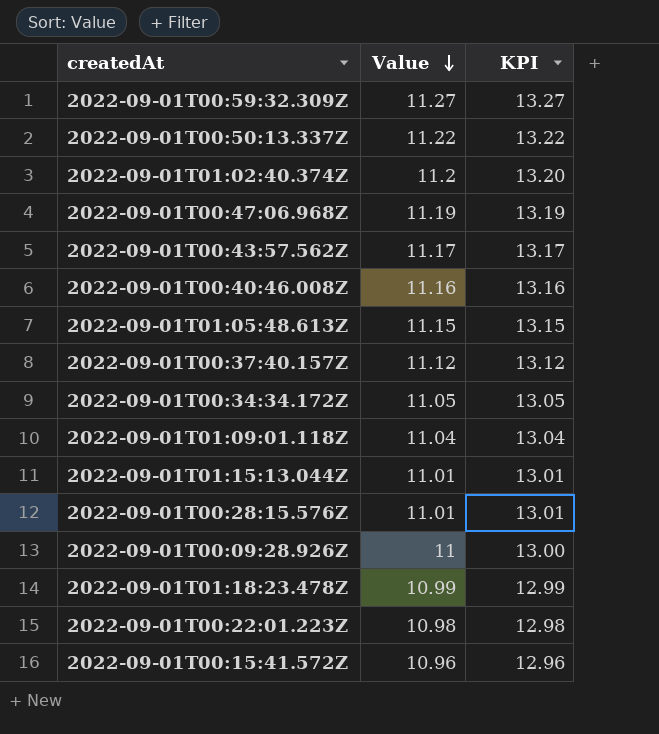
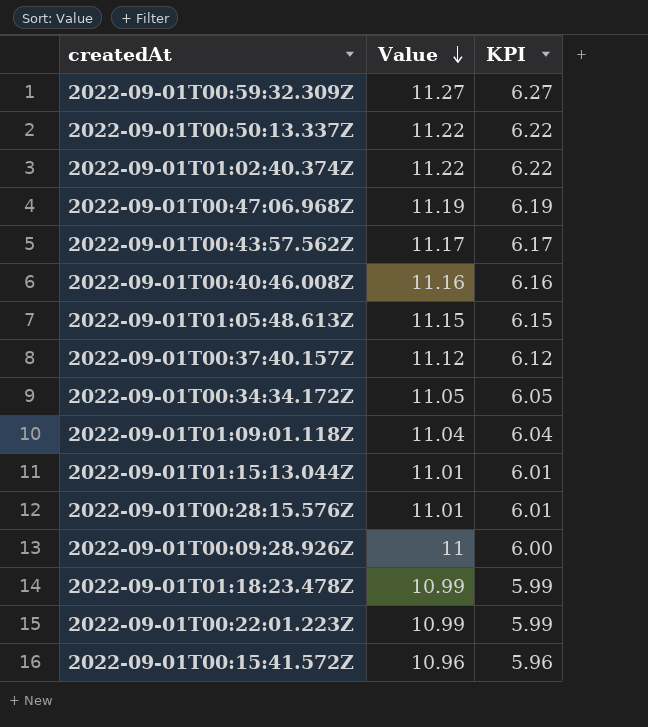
column KPI | formula: [Value] + 2 -> [Value] - 5
2022-09-01T01:02:40.374Z | Value: 11.2 -> 11.22
2022-09-01T00:22:01.223Z | Value: 10.98 -> 10.99

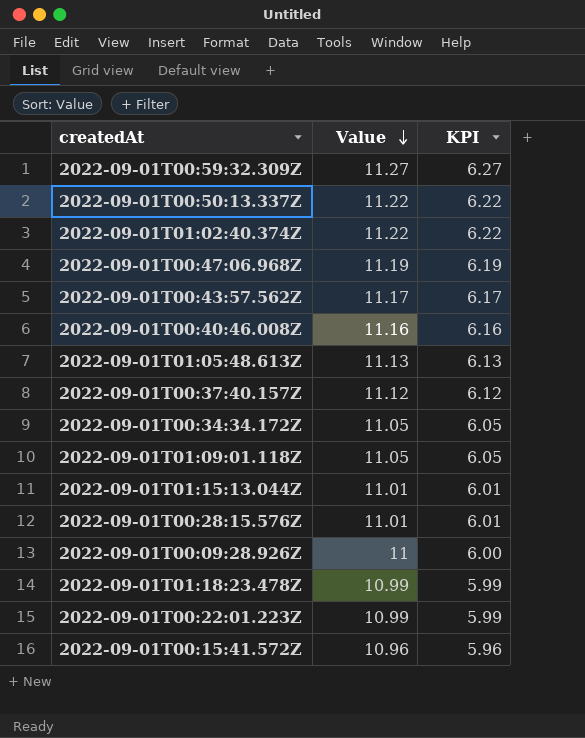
2022-09-01T01:05:48.613Z | Value: 11.15 -> 11.13
2022-09-01T01:05:48.613Z | KPI: 6.15 -> 6.13
2022-09-01T01:09:01.118Z | Value: 11.04 -> 11.05
2022-09-01T01:09:01.118Z | KPI: 6.04 -> 6.05

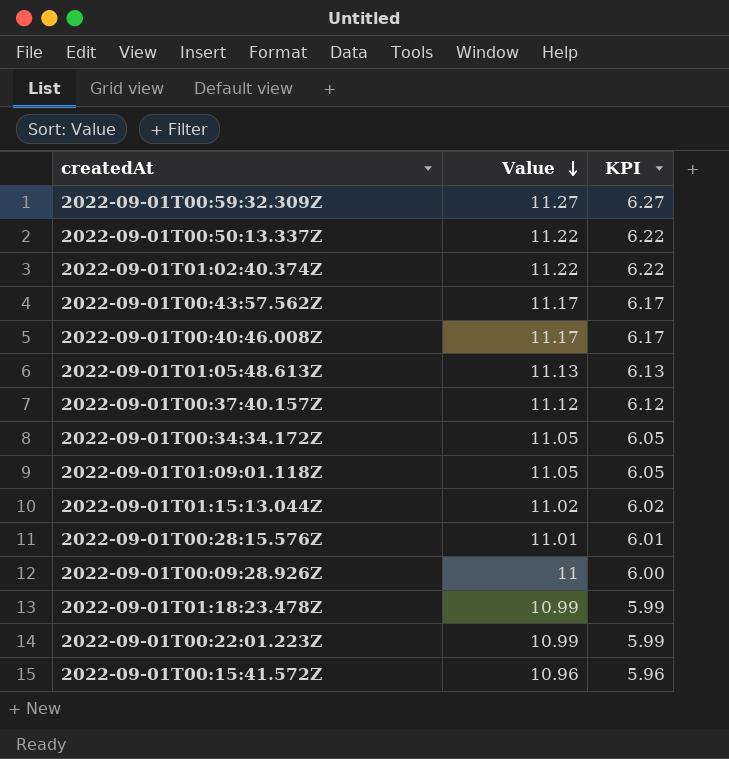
row 2022-09-01T00:47:06.968Z: 11.19 | 6.19 -> none
2022-09-01T00:40:46.008Z | Value: 11.16 -> 11.17
2022-09-01T00:40:46.008Z | KPI: 6.16 -> 6.17
2022-09-01T01:15:13.044Z | Value: 11.01 -> 11.02
2022-09-01T01:15:13.044Z | KPI: 6.01 -> 6.02

